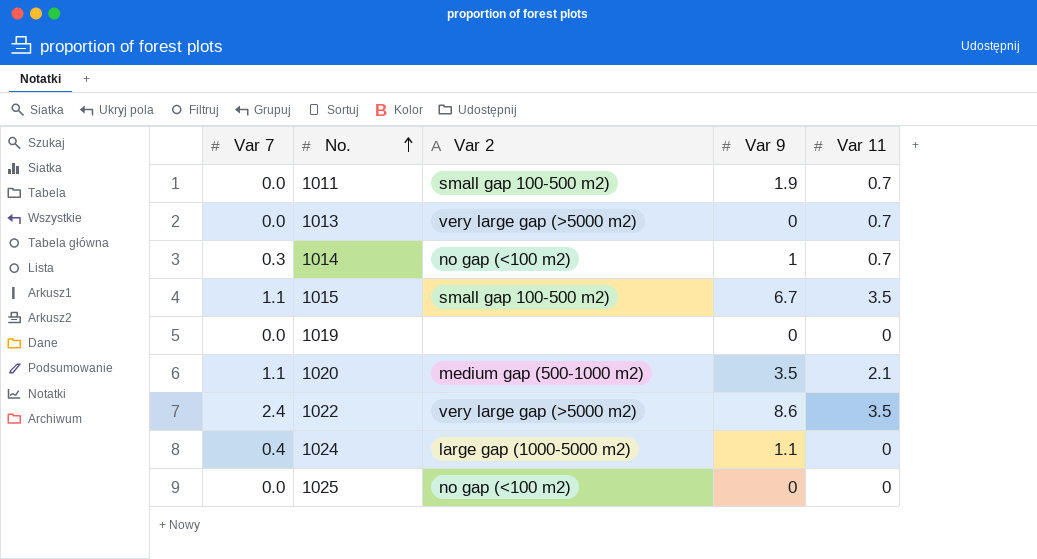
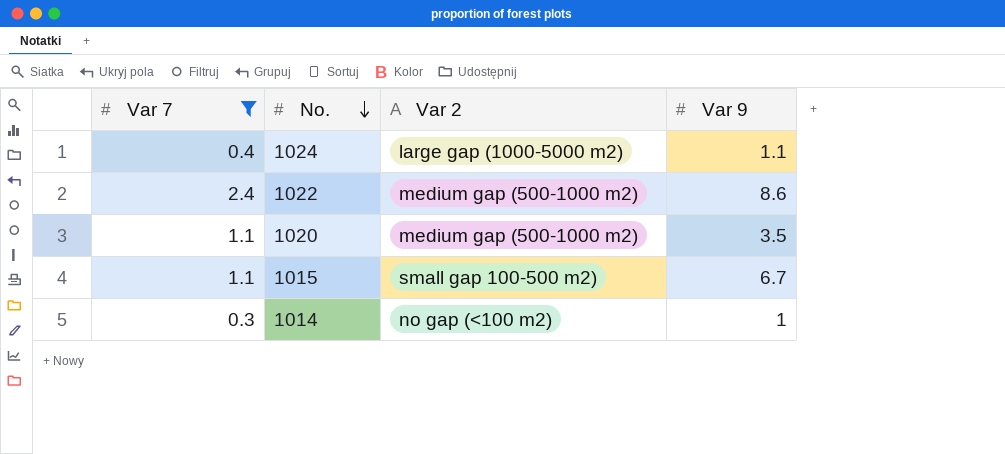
filter: none -> Var 7 != 0.0
row order: No. ascending -> No. descending
column Var 11 | position: 5 -> none
1022 | Var 2: very large gap (>5000 m2) -> medium gap (500-1000 m2)

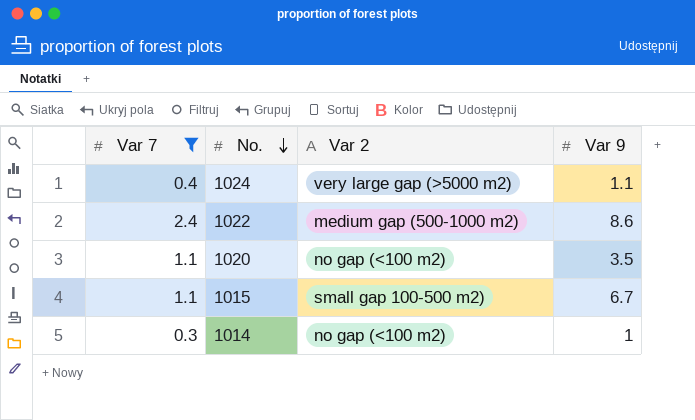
1024 | Var 2: large gap (1000-5000 m2) -> very large gap (>5000 m2)
1020 | Var 2: medium gap (500-1000 m2) -> no gap (<100 m2)

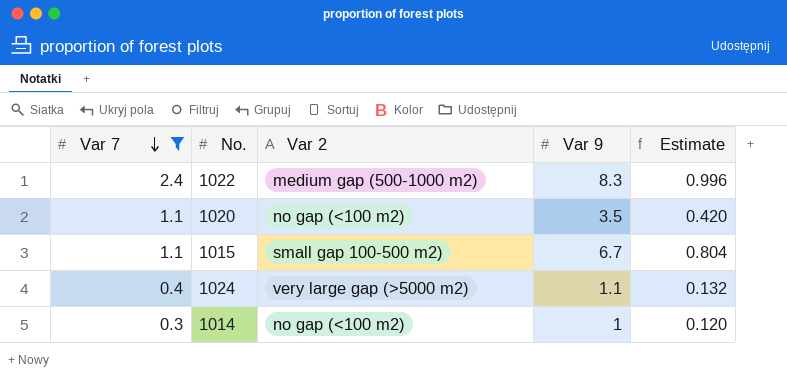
row order: No. descending -> Var 7 descending
column Estimate | formula: none -> [Var 9] * 0.12
1022 | Var 9: 8.6 -> 8.3

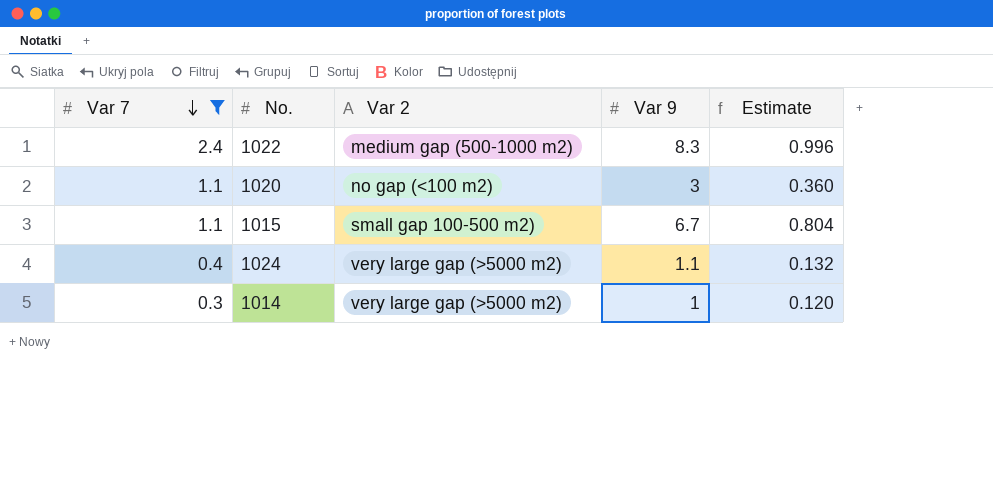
1020 | Var 9: 3.5 -> 3
1020 | Estimate: 0.420 -> 0.360
1014 | Var 2: no gap (<100 m2) -> very large gap (>5000 m2)

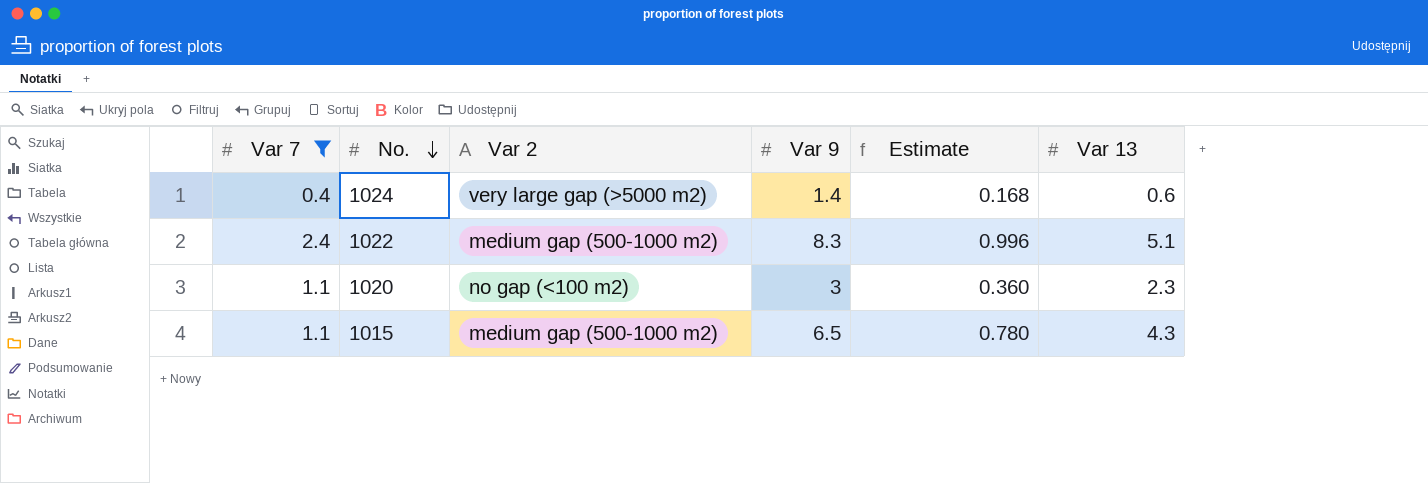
row order: Var 7 descending -> No. descending
column Var 13 | position: none -> 6
row 1014: 0.3 | very large gap (>5000 m2) | 1 | 0.120 -> none
1024 | Var 9: 1.1 -> 1.4
1024 | Estimate: 0.132 -> 0.168
1015 | Var 2: small gap 100-500 m2) -> medium gap (500-1000 m2)
1015 | Var 9: 6.7 -> 6.5
1015 | Estimate: 0.804 -> 0.780

